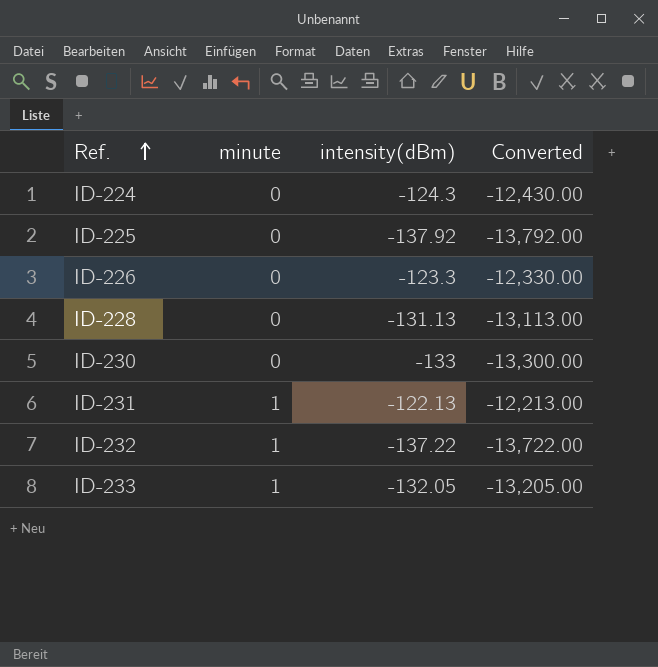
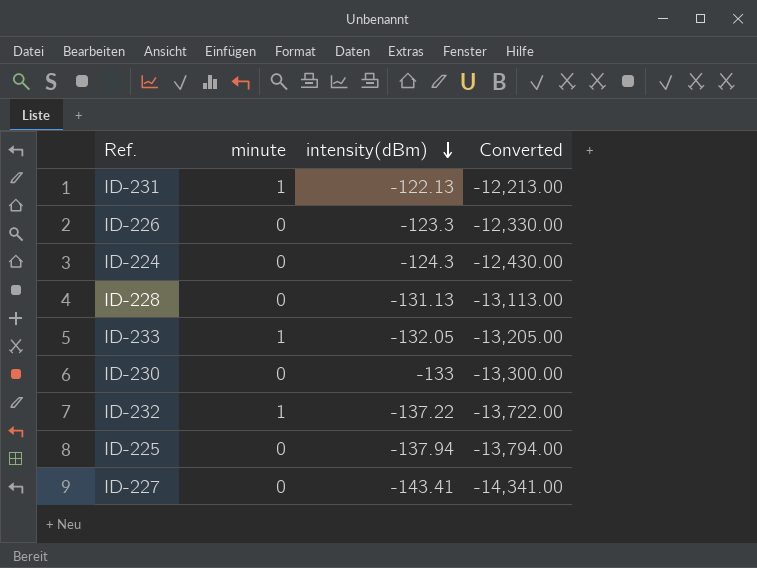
row order: Ref. ascending -> intensity(dBm) descending
ID-225 | intensity(dBm): -137.92 -> -137.94
ID-225 | Converted: -13,792.00 -> -13,794.00
row ID-227: none -> 0 | -143.41 | -14,341.00

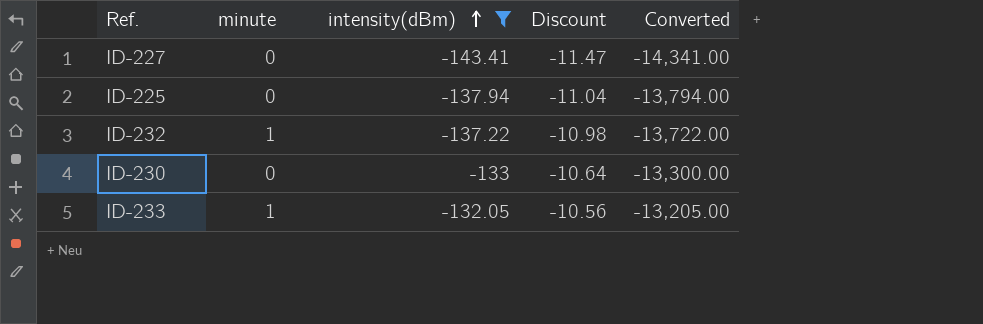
filter: none -> intensity(dBm) <= -132.05
row order: intensity(dBm) descending -> intensity(dBm) ascending
column Discount | formula: none -> [intensity(dBm)] * 0.08

